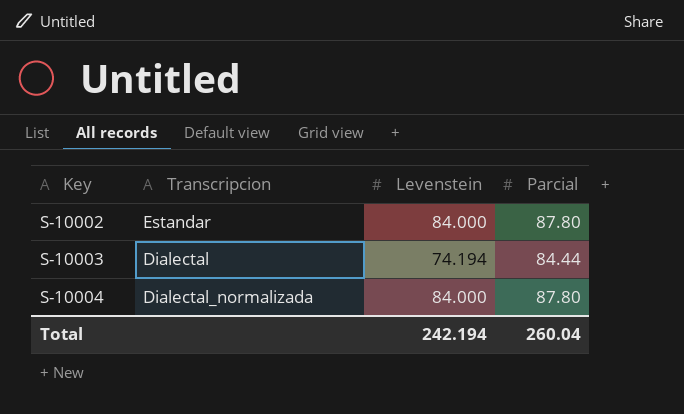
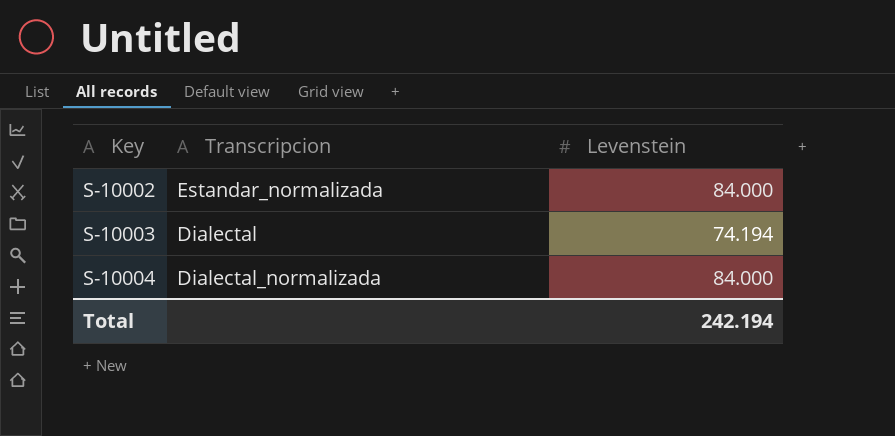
column Parcial | position: 4 -> none
S-10002 | Transcripcion: Estandar -> Estandar_normalizada

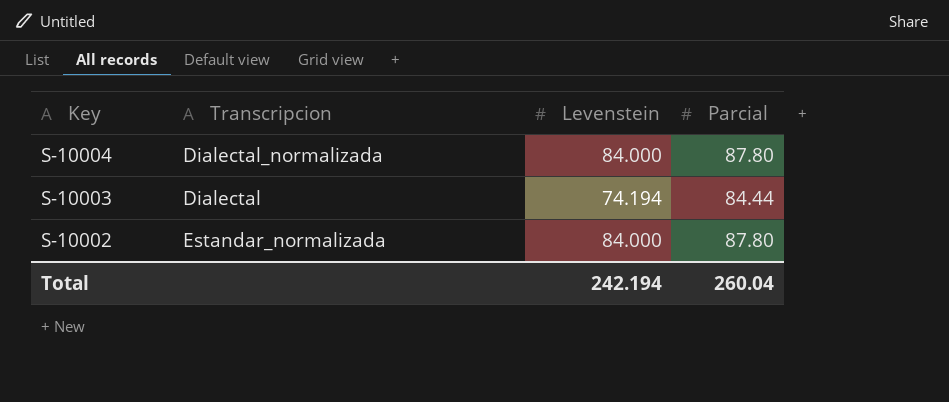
row order: Key ascending -> Key descending
column Parcial | position: none -> 4

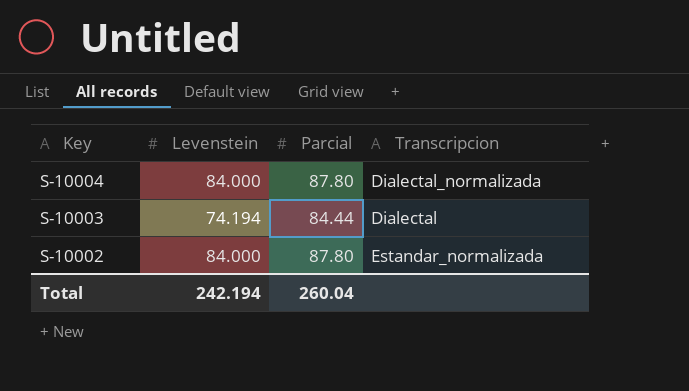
column Transcripcion | position: 2 -> 4

